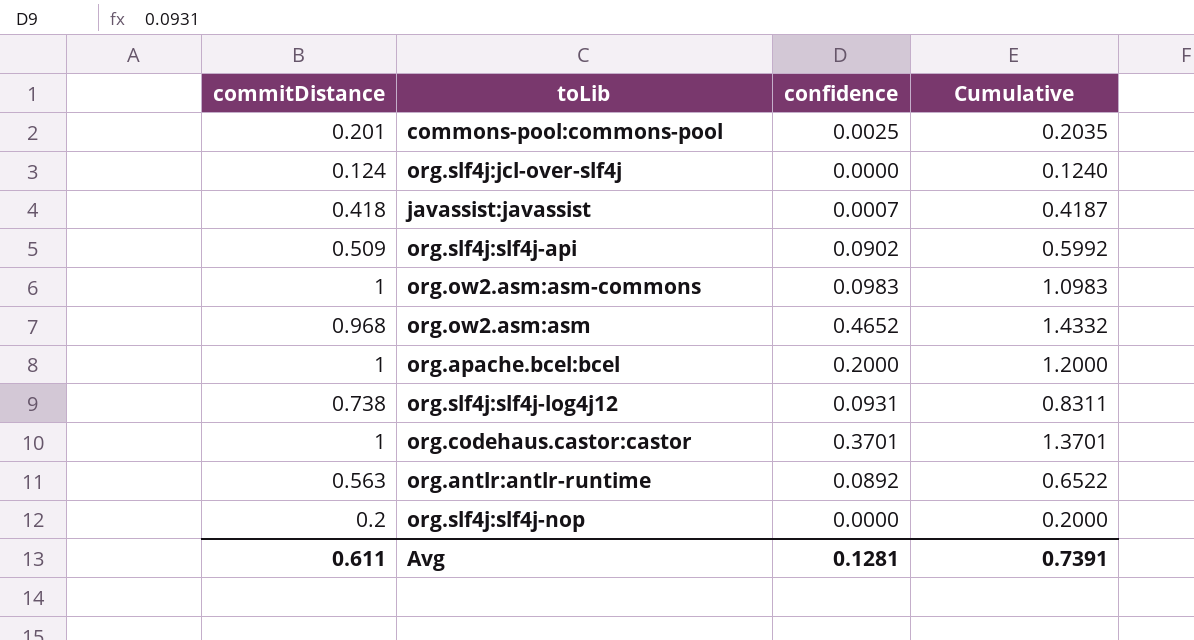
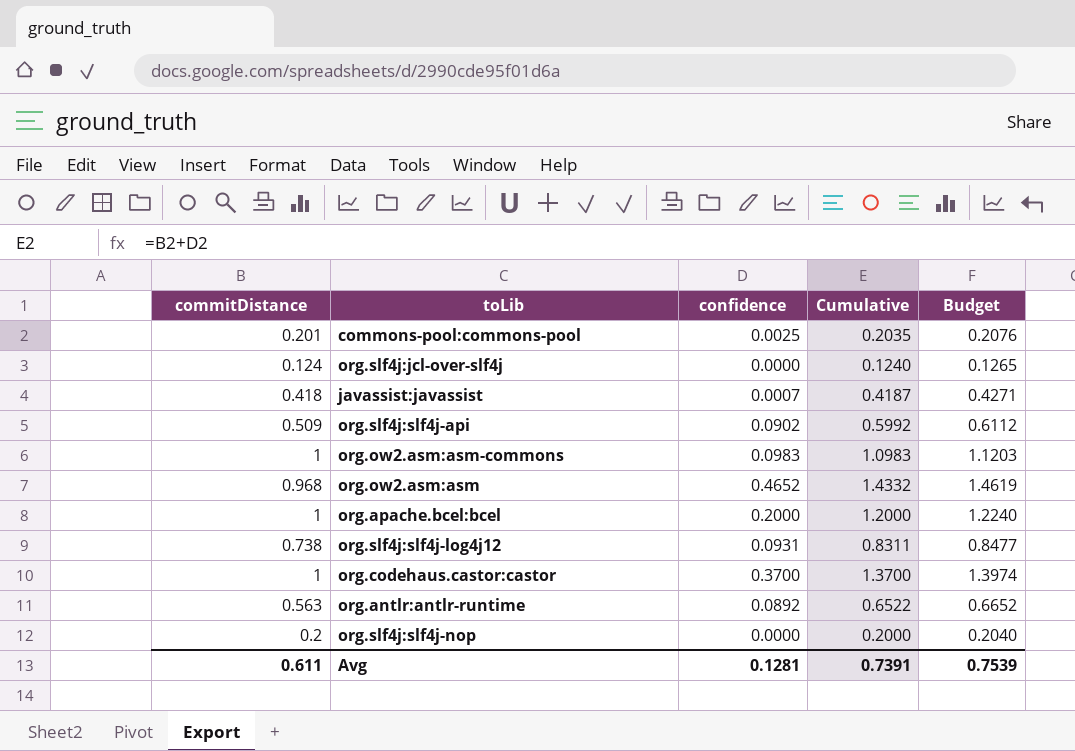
column Budget | formula: none -> [Cumulative] * 1.02
org.codehaus.castor:castor | confidence: 0.3701 -> 0.3700
org.codehaus.castor:castor | Cumulative: 1.3701 -> 1.3700

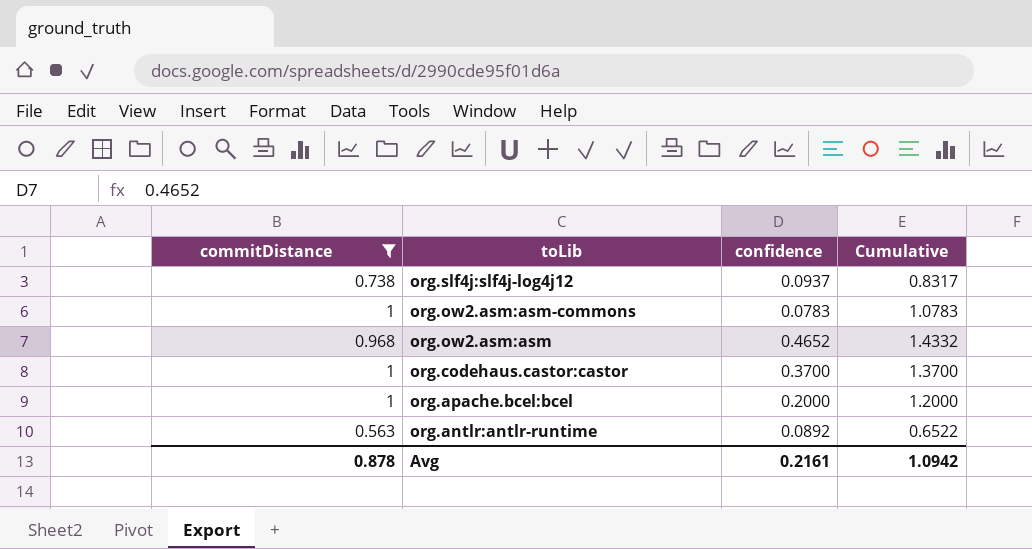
filter: none -> commitDistance >= 0.563
row order: none -> toLib descending
column Budget | formula: [Cumulative] * 1.02 -> none
org.slf4j:slf4j-log4j12 | confidence: 0.0931 -> 0.0937
org.slf4j:slf4j-log4j12 | Cumulative: 0.8311 -> 0.8317
org.ow2.asm:asm-commons | confidence: 0.0983 -> 0.0783
org.ow2.asm:asm-commons | Cumulative: 1.0983 -> 1.0783
Avg | commitDistance: 0.611 -> 0.878
Avg | confidence: 0.1281 -> 0.2161
Avg | Cumulative: 0.7391 -> 1.0942

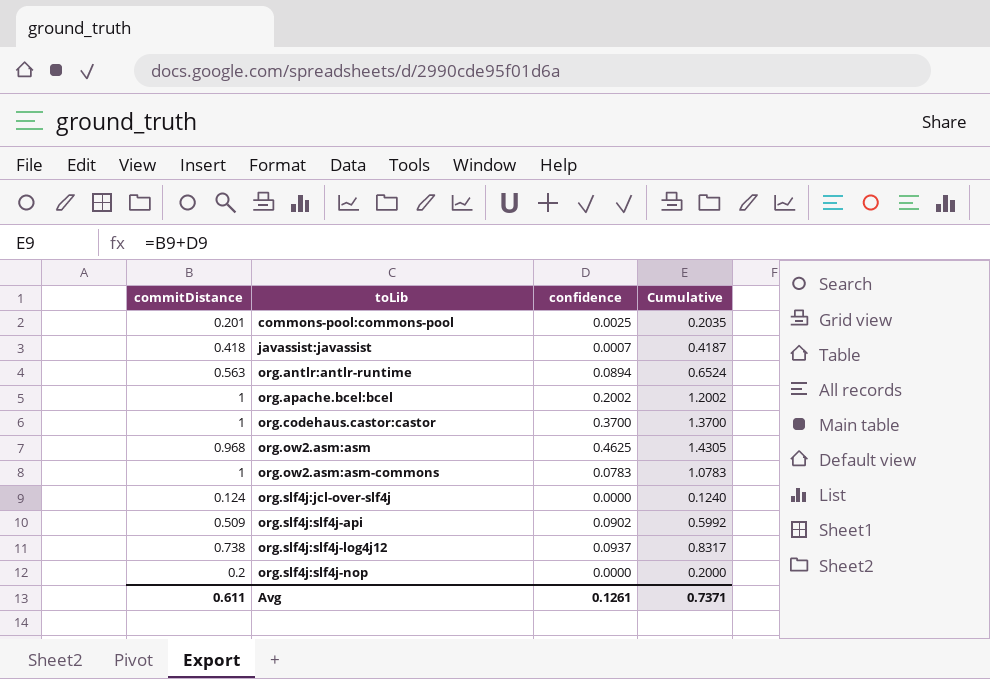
filter: commitDistance >= 0.563 -> none
row order: toLib descending -> toLib ascending
org.antlr:antlr-runtime | confidence: 0.0892 -> 0.0894
org.antlr:antlr-runtime | Cumulative: 0.6522 -> 0.6524
org.apache.bcel:bcel | confidence: 0.2000 -> 0.2002
org.apache.bcel:bcel | Cumulative: 1.2000 -> 1.2002
org.ow2.asm:asm | confidence: 0.4652 -> 0.4625
org.ow2.asm:asm | Cumulative: 1.4332 -> 1.4305
Avg | commitDistance: 0.878 -> 0.611
Avg | confidence: 0.2161 -> 0.1261
Avg | Cumulative: 1.0942 -> 0.7371

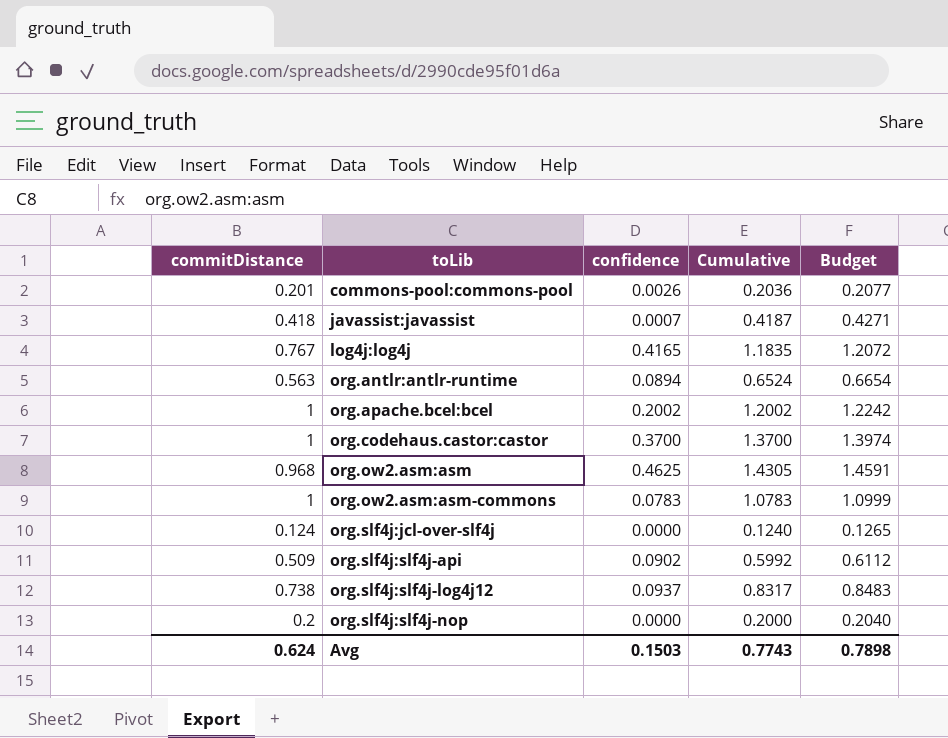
column Budget | formula: none -> [Cumulative] * 1.02
commons-pool:commons-pool | confidence: 0.0025 -> 0.0026
commons-pool:commons-pool | Cumulative: 0.2035 -> 0.2036
row log4j:log4j: none -> 0.767 | 0.4165 | 1.1835 | 1.2072
Avg | commitDistance: 0.611 -> 0.624
Avg | confidence: 0.1261 -> 0.1503
Avg | Cumulative: 0.7371 -> 0.7743

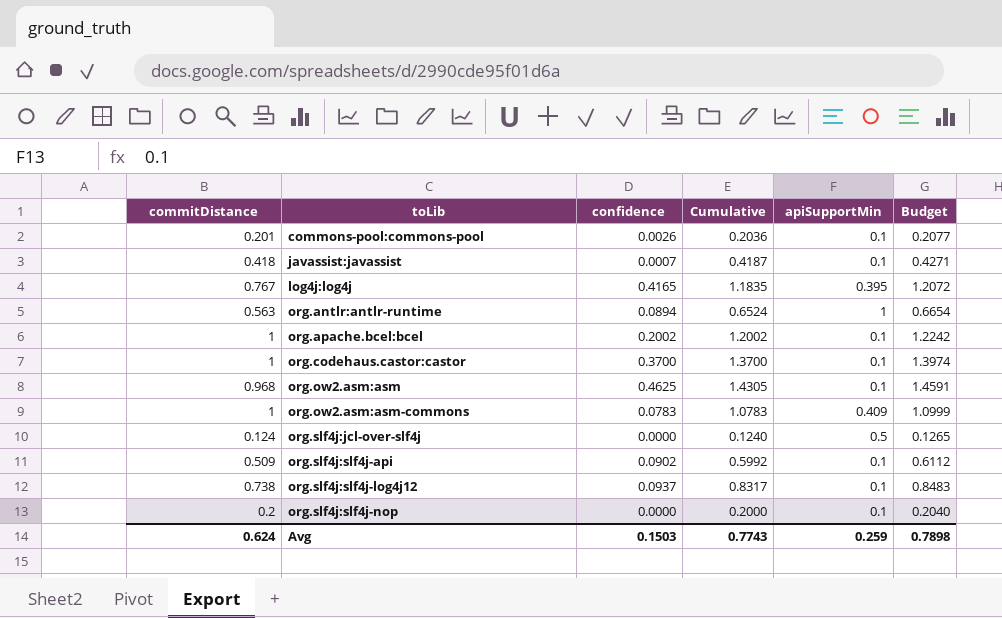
column apiSupportMin | position: none -> 5

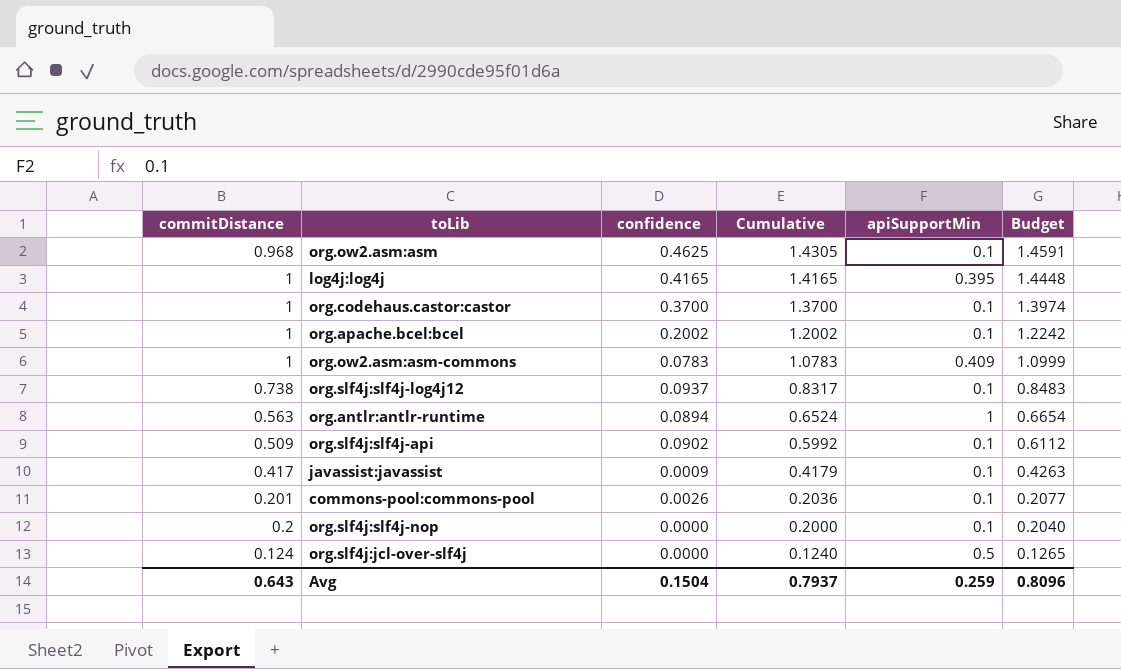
row order: toLib ascending -> Cumulative descending
log4j:log4j | commitDistance: 0.767 -> 1
log4j:log4j | Cumulative: 1.1835 -> 1.4165
log4j:log4j | Budget: 1.2072 -> 1.4448
javassist:javassist | commitDistance: 0.418 -> 0.417
javassist:javassist | confidence: 0.0007 -> 0.0009
javassist:javassist | Cumulative: 0.4187 -> 0.4179
javassist:javassist | Budget: 0.4271 -> 0.4263
Avg | commitDistance: 0.624 -> 0.643
Avg | confidence: 0.1503 -> 0.1504
Avg | Cumulative: 0.7743 -> 0.7937
Avg | Budget: 0.7898 -> 0.8096

